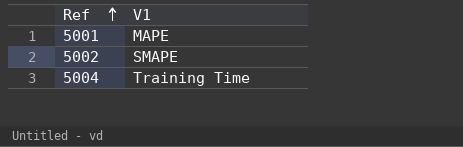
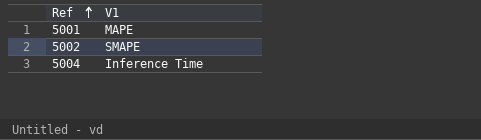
5004 | V1: Training Time -> Inference Time

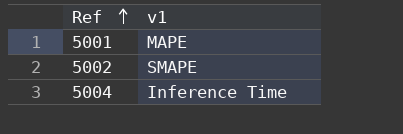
column name: V1 -> v1

